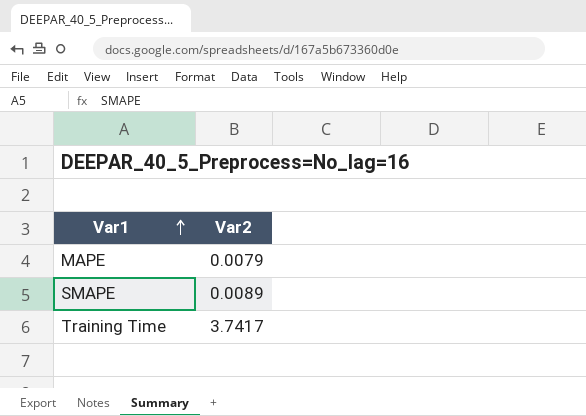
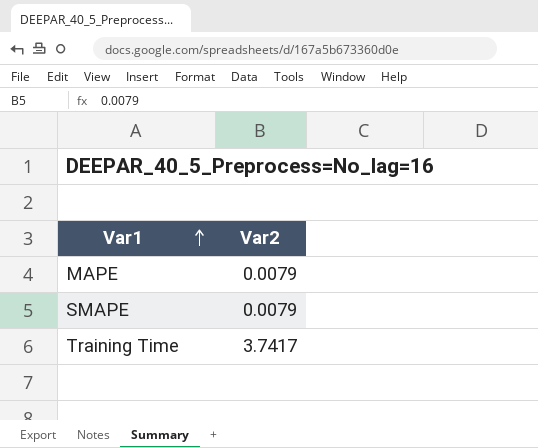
SMAPE | Var2: 0.0089 -> 0.0079

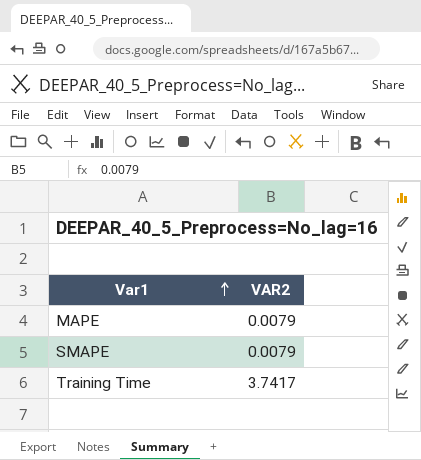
column name: Var2 -> VAR2

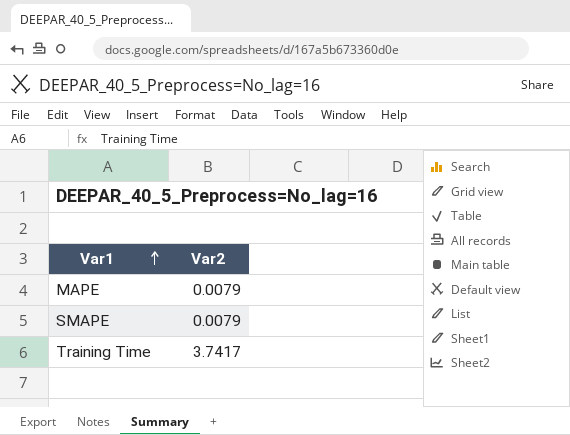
column name: VAR2 -> Var2

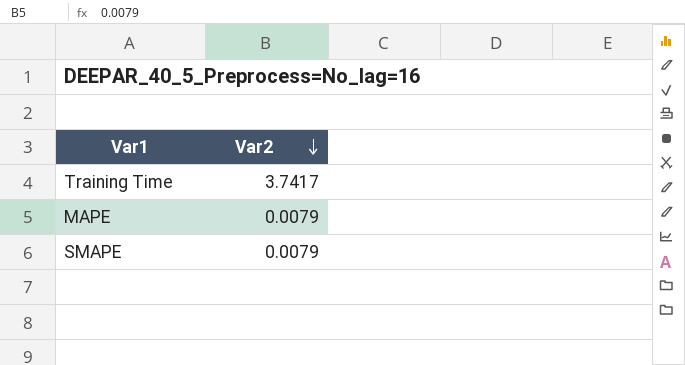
row order: Var1 ascending -> Var2 descending

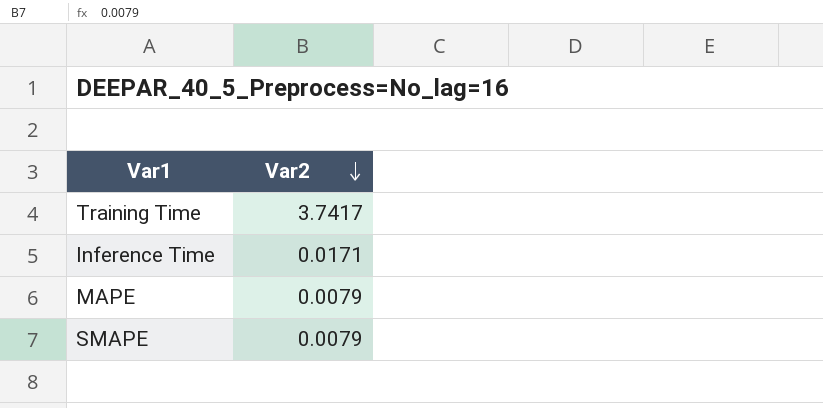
row Inference Time: none -> 0.0171

